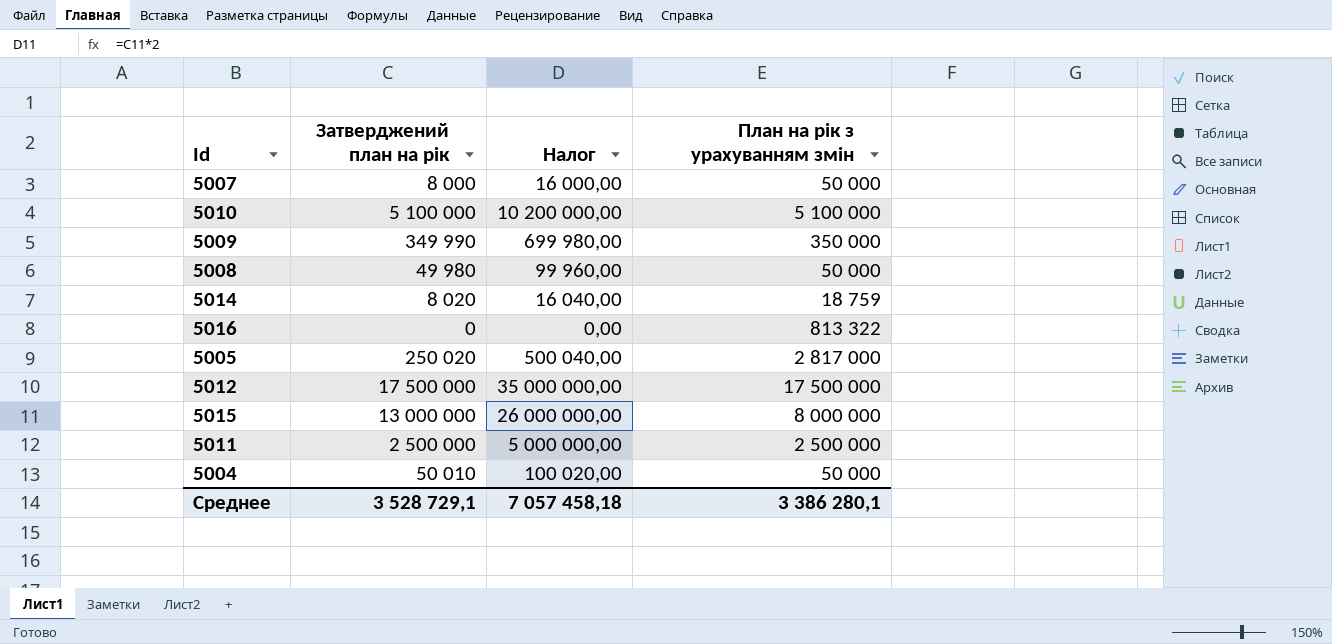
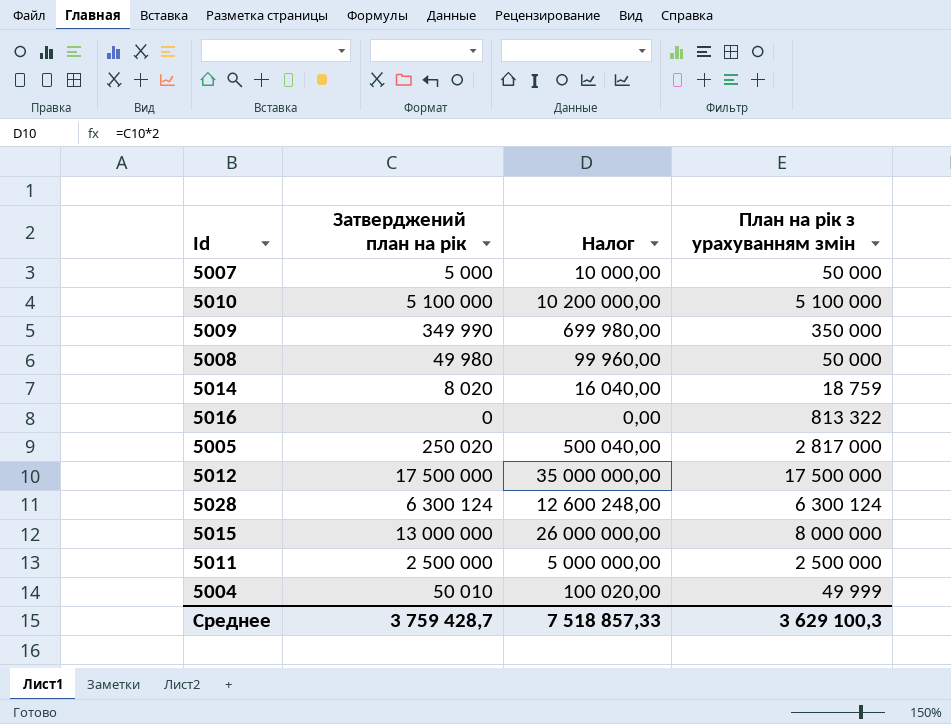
5007 | Затверджений план на рік: 8 000 -> 5 000
5007 | Налог: 16 000,00 -> 10 000,00
row 5028: none -> 6 300 124 | 12 600 248,00 | 6 300 124
5004 | План на рік з урахуванням змін: 50 000 -> 49 999
Среднее | Затверджений план на рік: 3 528 729,1 -> 3 759 428,7
Среднее | Налог: 7 057 458,18 -> 7 518 857,33
Среднее | План на рік з урахуванням змін: 3 386 280,1 -> 3 629 100,3

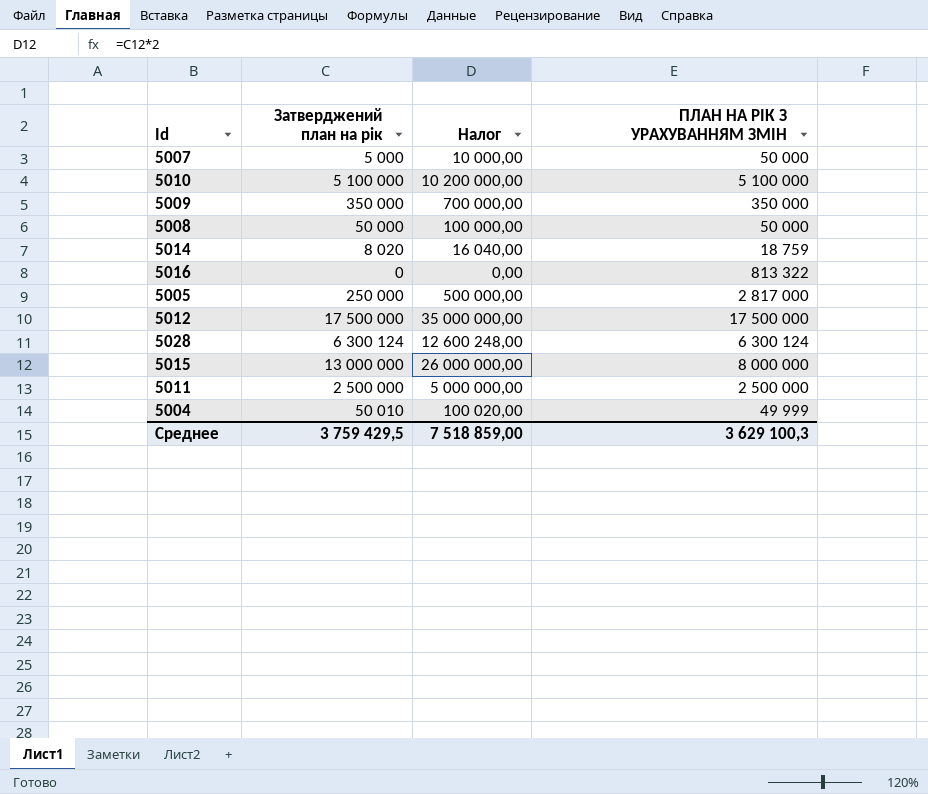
column name: План на рік з урахуванням змін -> ПЛАН НА РІК З УРАХУВАННЯМ ЗМІН
5009 | Затверджений план на рік: 349 990 -> 350 000
5009 | Налог: 699 980,00 -> 700 000,00
5008 | Затверджений план на рік: 49 980 -> 50 000
5008 | Налог: 99 960,00 -> 100 000,00
5005 | Затверджений план на рік: 250 020 -> 250 000
5005 | Налог: 500 040,00 -> 500 000,00
Среднее | Затверджений план на рік: 3 759 428,7 -> 3 759 429,5
Среднее | Налог: 7 518 857,33 -> 7 518 859,00

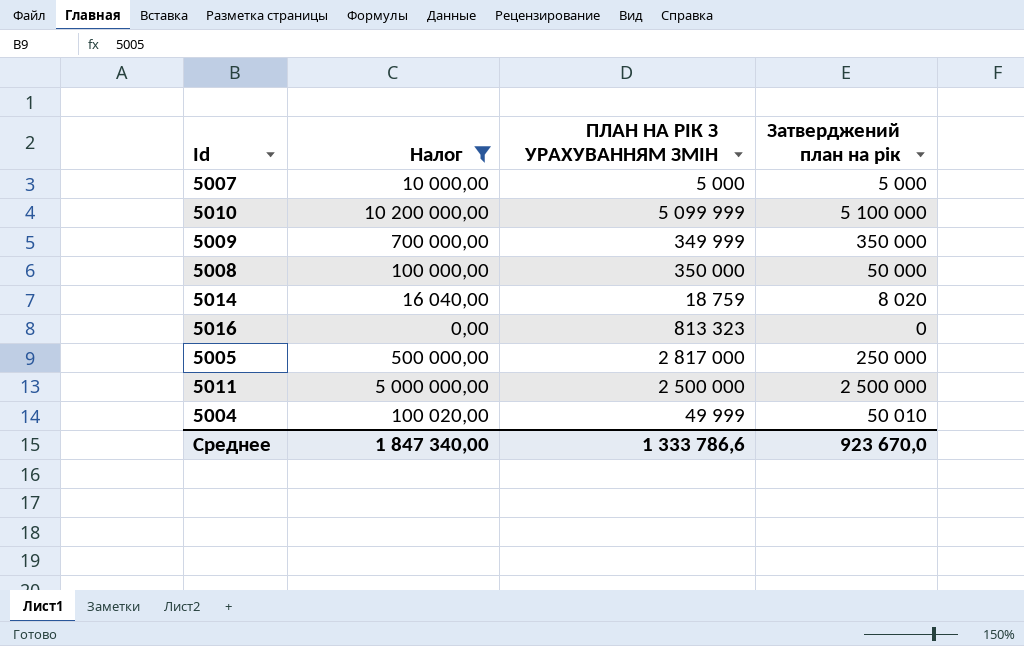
filter: none -> Налог <= 10 200 000,00
column Затверджений план на рік | position: 2 -> 4
5007 | ПЛАН НА РІК З УРАХУВАННЯМ ЗМІН: 50 000 -> 5 000
5010 | ПЛАН НА РІК З УРАХУВАННЯМ ЗМІН: 5 100 000 -> 5 099 999
5009 | ПЛАН НА РІК З УРАХУВАННЯМ ЗМІН: 350 000 -> 349 999
5008 | ПЛАН НА РІК З УРАХУВАННЯМ ЗМІН: 50 000 -> 350 000
5016 | ПЛАН НА РІК З УРАХУВАННЯМ ЗМІН: 813 322 -> 813 323
Среднее | Налог: 7 518 859,00 -> 1 847 340,00
Среднее | ПЛАН НА РІК З УРАХУВАННЯМ ЗМІН: 3 629 100,3 -> 1 333 786,6
Среднее | Затверджений план на рік: 3 759 429,5 -> 923 670,0

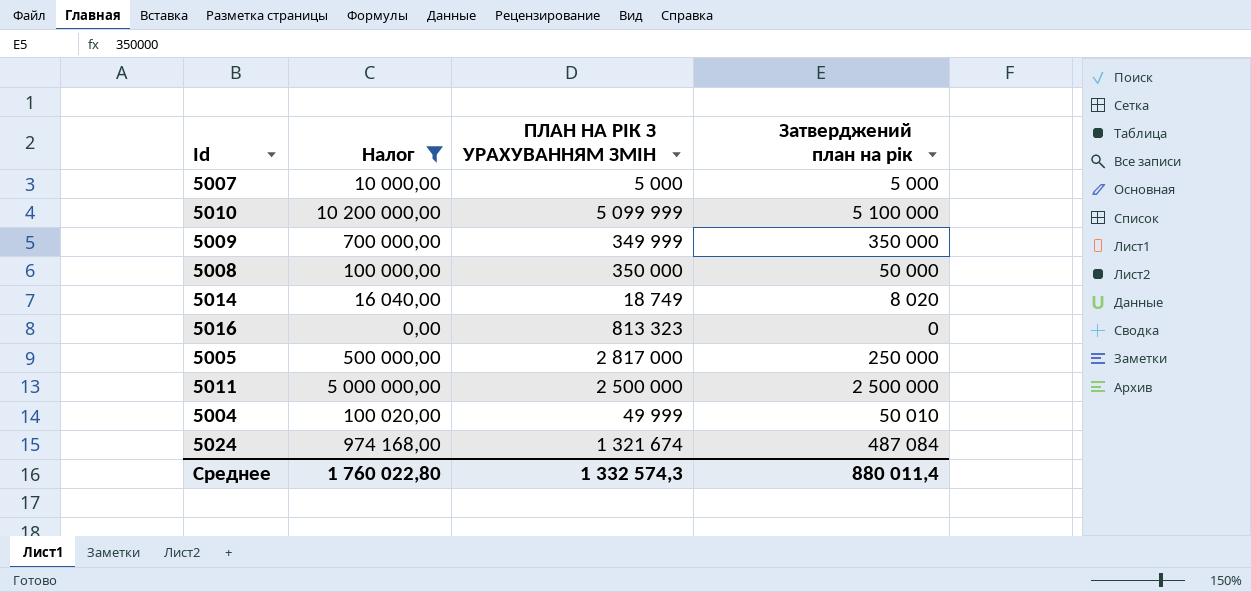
5014 | ПЛАН НА РІК З УРАХУВАННЯМ ЗМІН: 18 759 -> 18 749
row 5024: none -> 974 168,00 | 1 321 674 | 487 084
Среднее | Налог: 1 847 340,00 -> 1 760 022,80
Среднее | ПЛАН НА РІК З УРАХУВАННЯМ ЗМІН: 1 333 786,6 -> 1 332 574,3
Среднее | Затверджений план на рік: 923 670,0 -> 880 011,4

